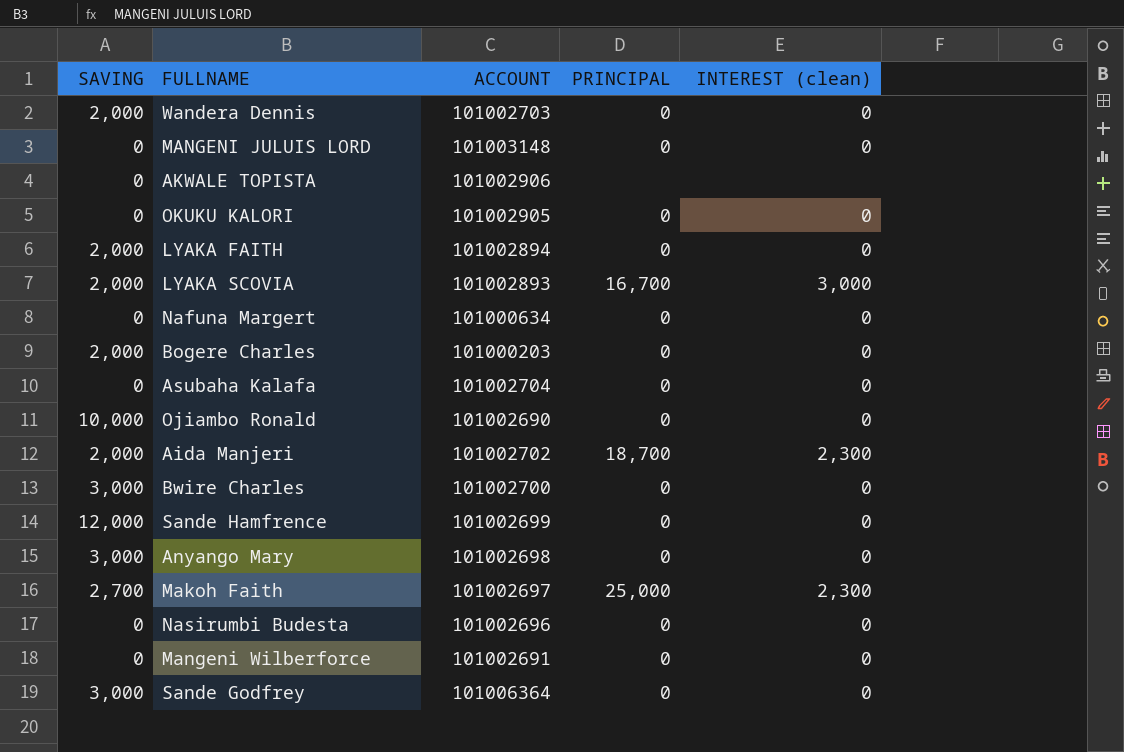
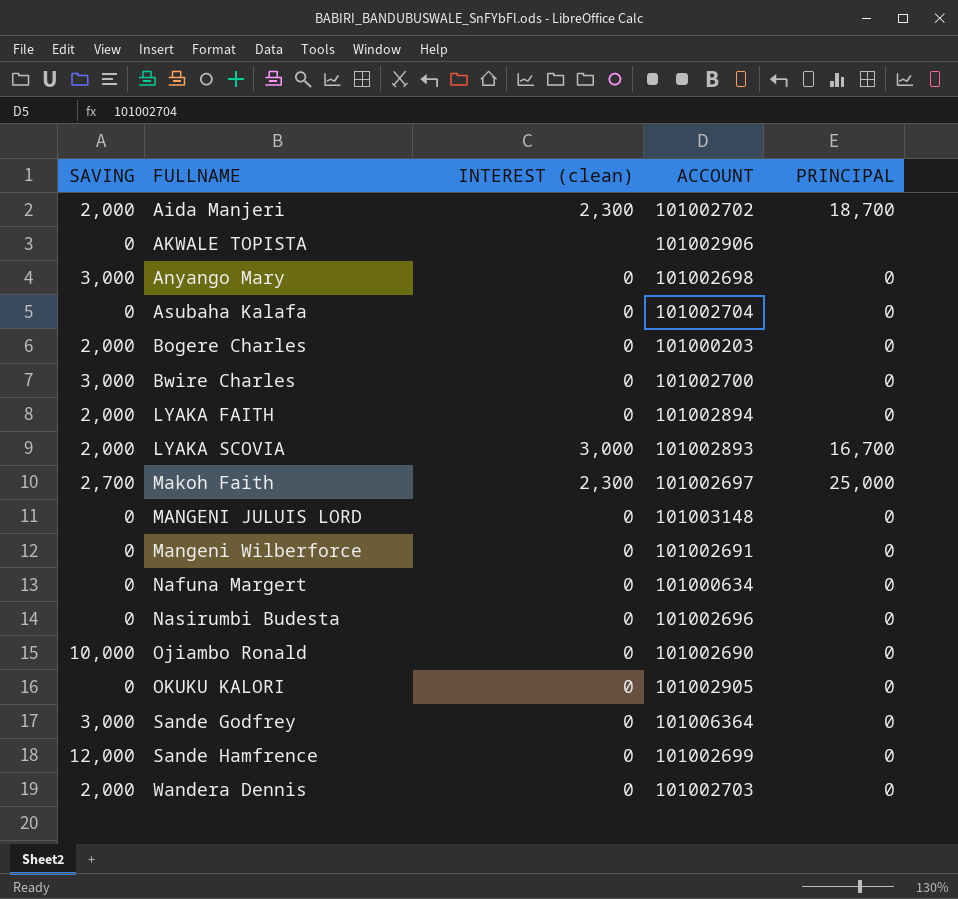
row order: none -> FULLNAME ascending
column INTEREST (clean) | position: 5 -> 3

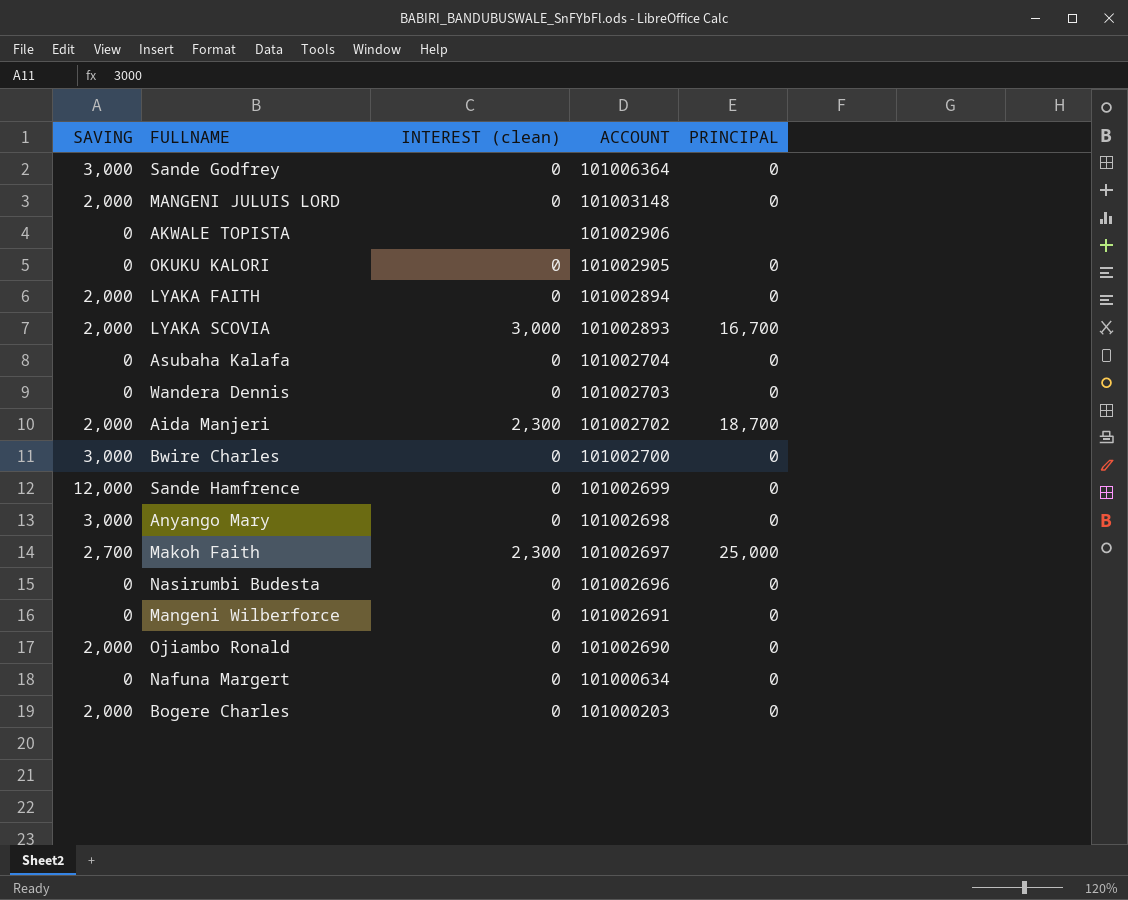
row order: FULLNAME ascending -> ACCOUNT descending
MANGENI JULUIS LORD | SAVING: 0 -> 2,000
Wandera Dennis | SAVING: 2,000 -> 0
Ojiambo Ronald | SAVING: 10,000 -> 2,000

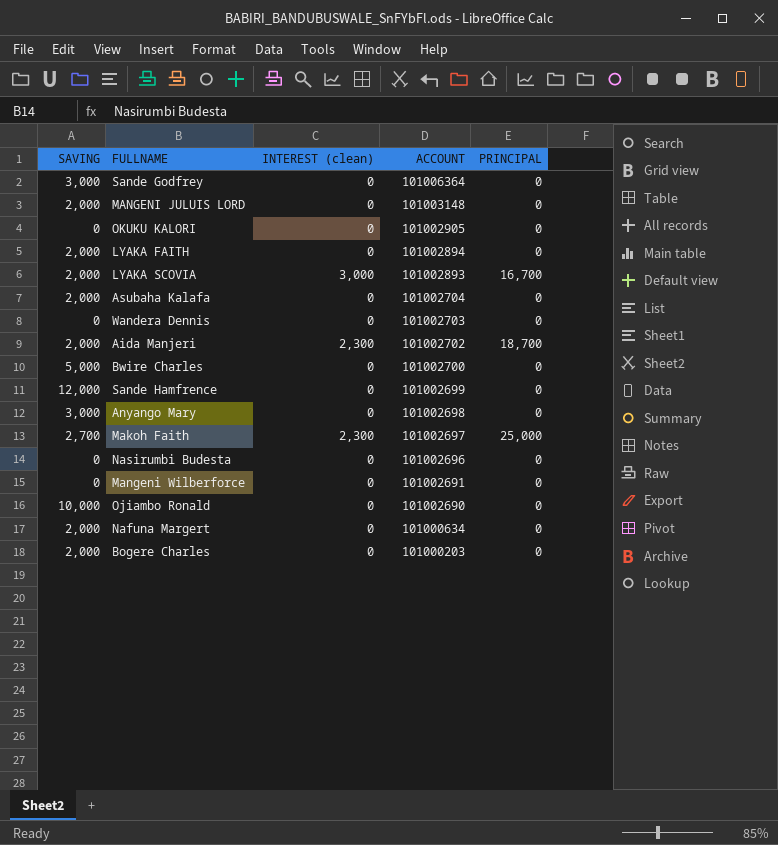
row AKWALE TOPISTA: 0 | none | 101002906 | none -> none
Asubaha Kalafa | SAVING: 0 -> 2,000
Bwire Charles | SAVING: 3,000 -> 5,000
Ojiambo Ronald | SAVING: 2,000 -> 10,000
Nafuna Margert | SAVING: 0 -> 2,000

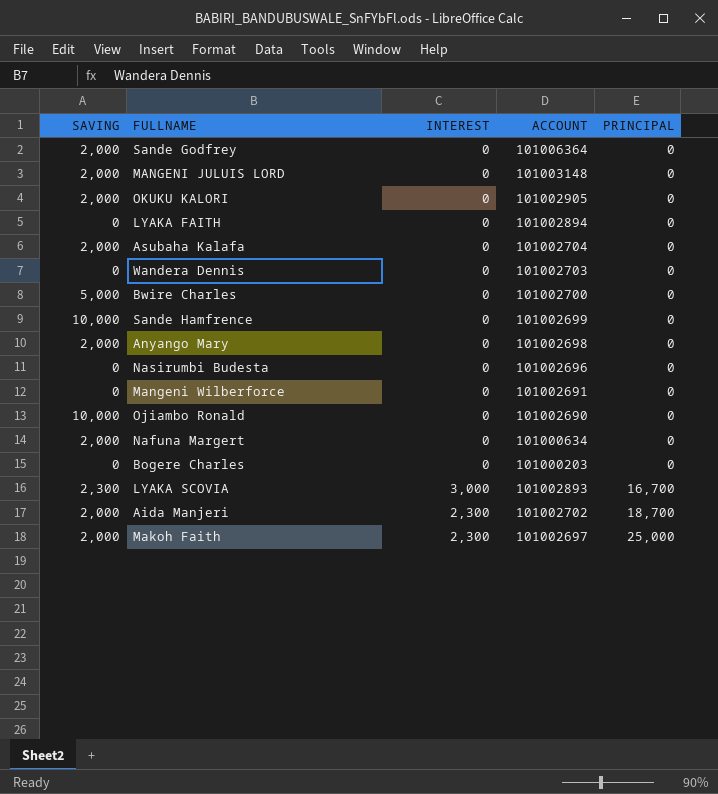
row order: ACCOUNT descending -> PRINCIPAL ascending
column name: INTEREST (clean) -> INTEREST
Sande Godfrey | SAVING: 3,000 -> 2,000
OKUKU KALORI | SAVING: 0 -> 2,000
LYAKA FAITH | SAVING: 2,000 -> 0
Sande Hamfrence | SAVING: 12,000 -> 10,000
Anyango Mary | SAVING: 3,000 -> 2,000
Bogere Charles | SAVING: 2,000 -> 0
LYAKA SCOVIA | SAVING: 2,000 -> 2,300
Makoh Faith | SAVING: 2,700 -> 2,000

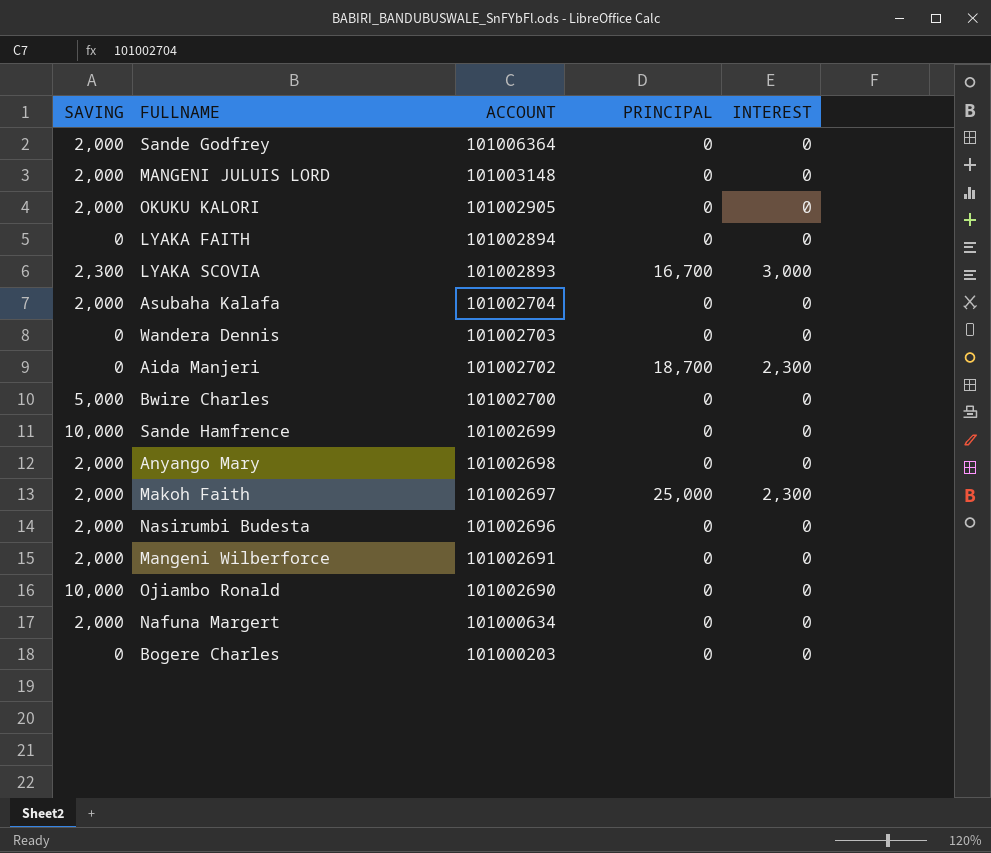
row order: PRINCIPAL ascending -> ACCOUNT descending
column INTEREST | position: 3 -> 5
Aida Manjeri | SAVING: 2,000 -> 0
Nasirumbi Budesta | SAVING: 0 -> 2,000
Mangeni Wilberforce | SAVING: 0 -> 2,000

